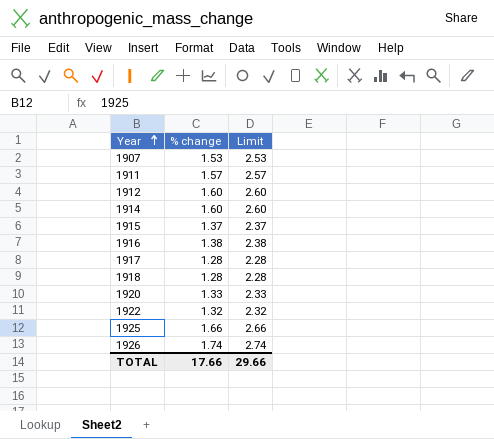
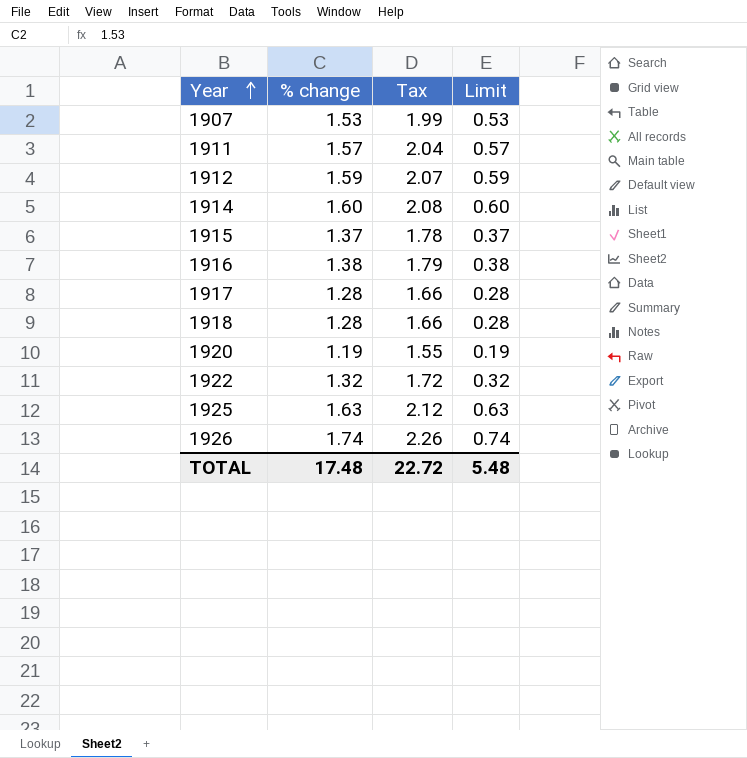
column Tax | formula: none -> [% change] * 1.3
column Limit | formula: [% change] + 1 -> [% change] - 1
1912 | % change: 1.60 -> 1.59
1920 | % change: 1.33 -> 1.19
1925 | % change: 1.66 -> 1.63
TOTAL | % change: 17.66 -> 17.48
TOTAL | Limit: 29.66 -> 5.48

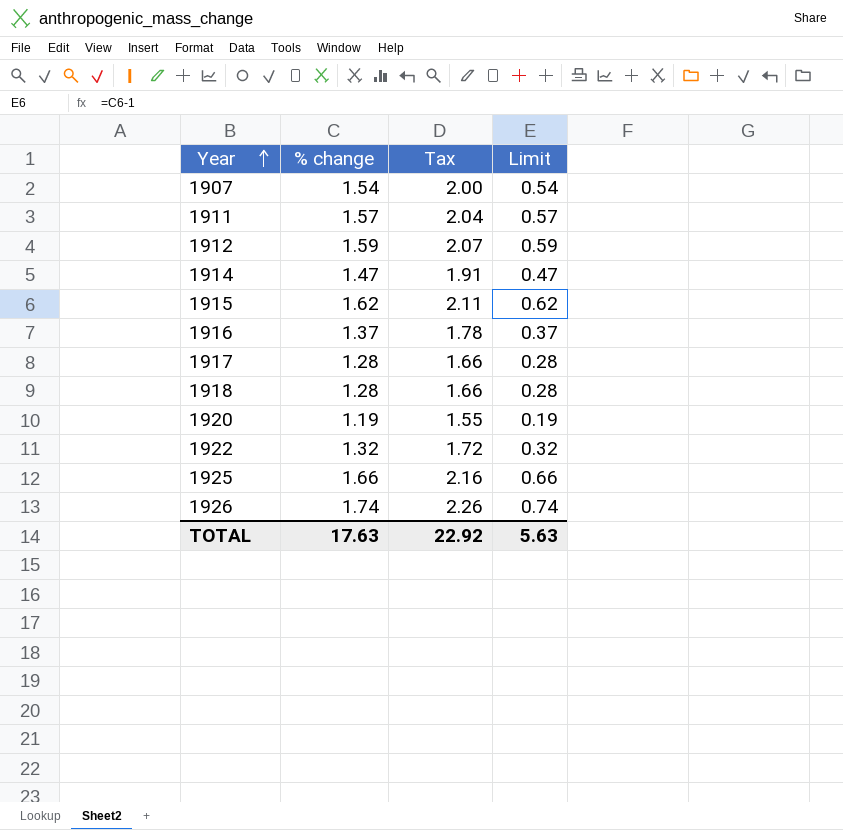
1907 | % change: 1.53 -> 1.54
1907 | Tax: 1.99 -> 2.00
1907 | Limit: 0.53 -> 0.54
1914 | % change: 1.60 -> 1.47
1914 | Tax: 2.08 -> 1.91
1914 | Limit: 0.60 -> 0.47
1915 | % change: 1.37 -> 1.62
1915 | Tax: 1.78 -> 2.11
1915 | Limit: 0.37 -> 0.62
1916 | % change: 1.38 -> 1.37
1916 | Tax: 1.79 -> 1.78
1916 | Limit: 0.38 -> 0.37
1925 | % change: 1.63 -> 1.66
1925 | Tax: 2.12 -> 2.16
1925 | Limit: 0.63 -> 0.66
TOTAL | % change: 17.48 -> 17.63
TOTAL | Tax: 22.72 -> 22.92
TOTAL | Limit: 5.48 -> 5.63

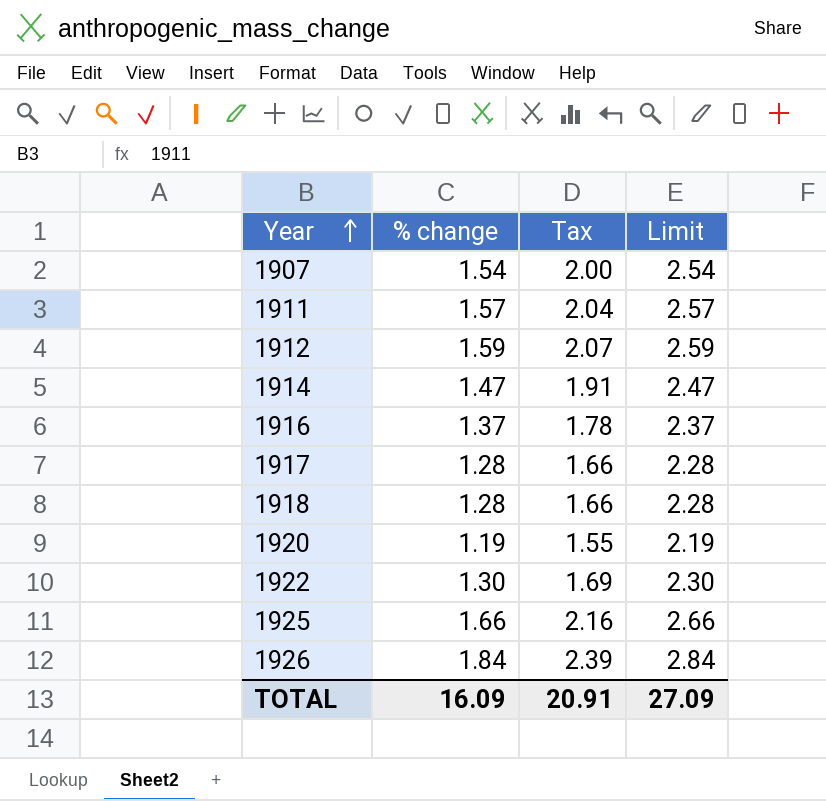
column Limit | formula: [% change] - 1 -> [% change] + 1
row 1915: 1.62 | 2.11 | 0.62 -> none
1922 | % change: 1.32 -> 1.30
1922 | Tax: 1.72 -> 1.69
1926 | % change: 1.74 -> 1.84
1926 | Tax: 2.26 -> 2.39
TOTAL | % change: 17.63 -> 16.09
TOTAL | Tax: 22.92 -> 20.91
TOTAL | Limit: 5.63 -> 27.09

